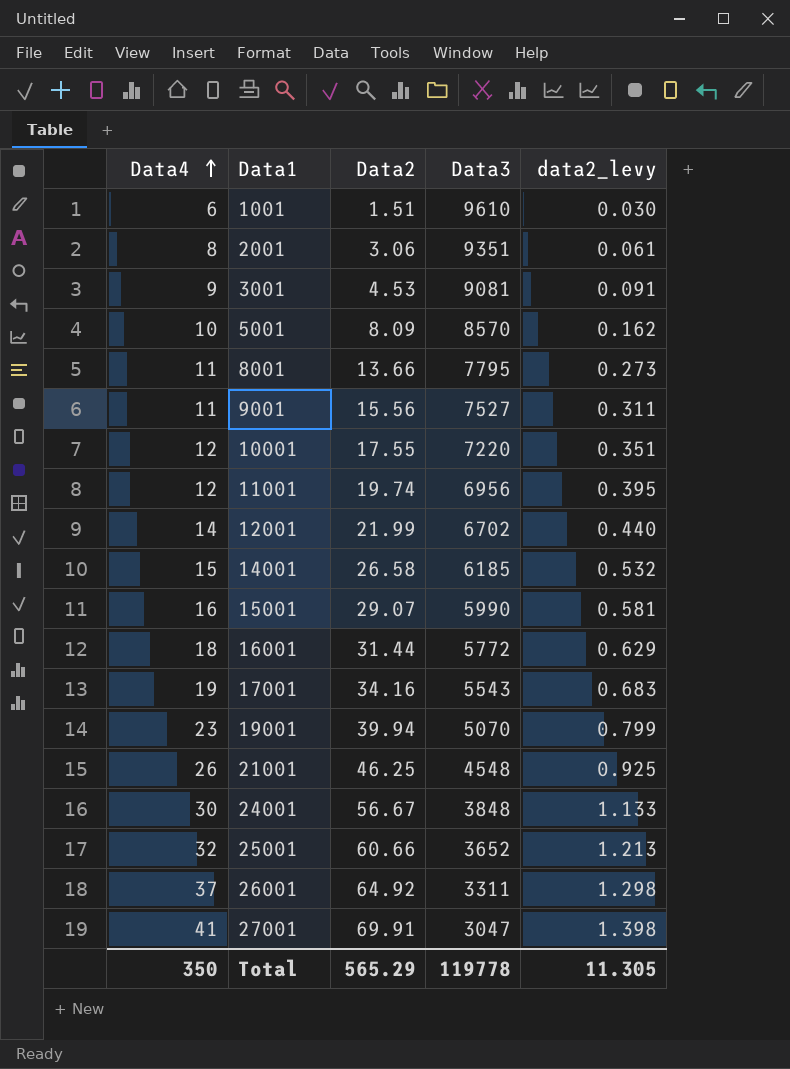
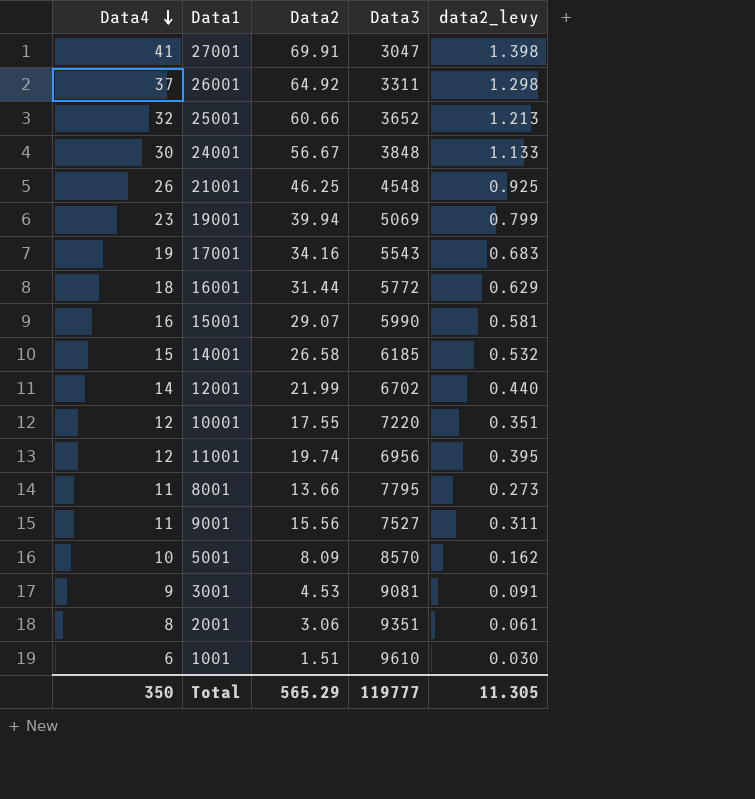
row order: Data4 ascending -> Data4 descending
19001 | Data3: 5070 -> 5069
Total | Data3: 119778 -> 119777

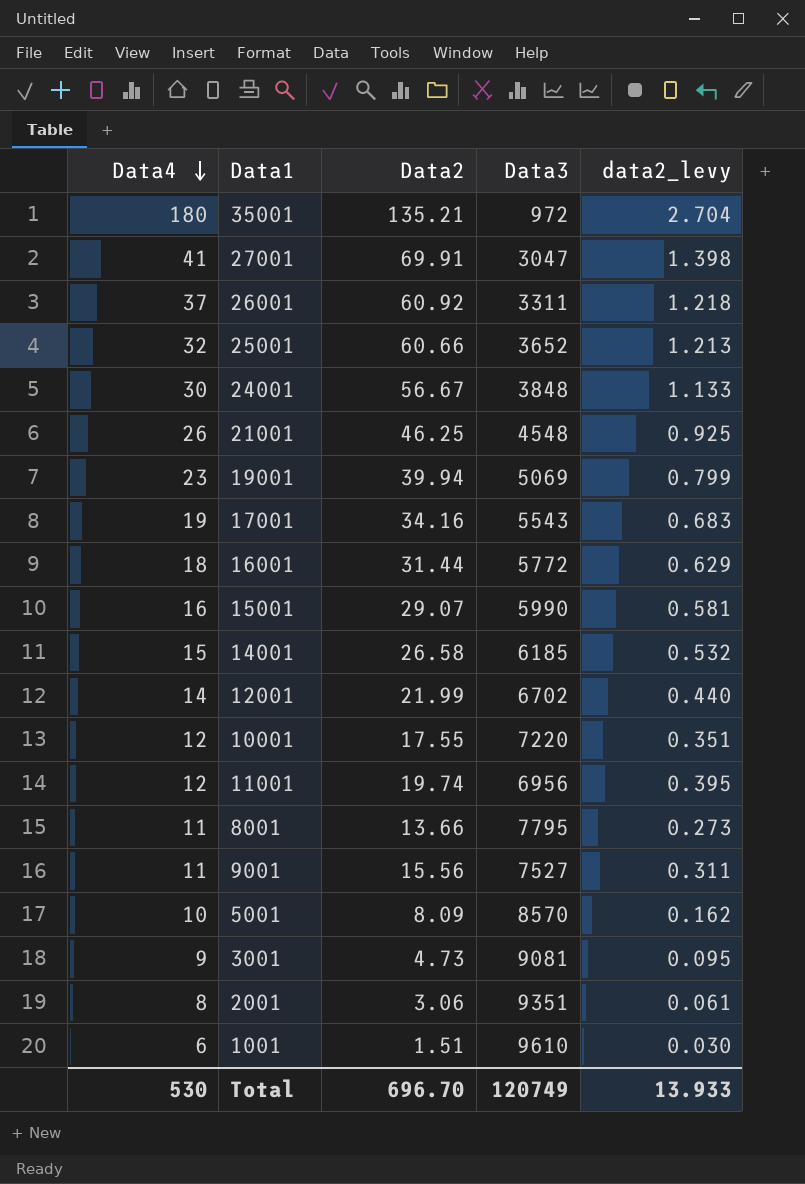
row 35001: none -> 180 | 135.21 | 972 | 2.704
26001 | Data2: 64.92 -> 60.92
26001 | data2_levy: 1.298 -> 1.218
3001 | Data2: 4.53 -> 4.73
3001 | data2_levy: 0.091 -> 0.095
Total | Data4: 350 -> 530
Total | Data2: 565.29 -> 696.70
Total | Data3: 119777 -> 120749
Total | data2_levy: 11.305 -> 13.933

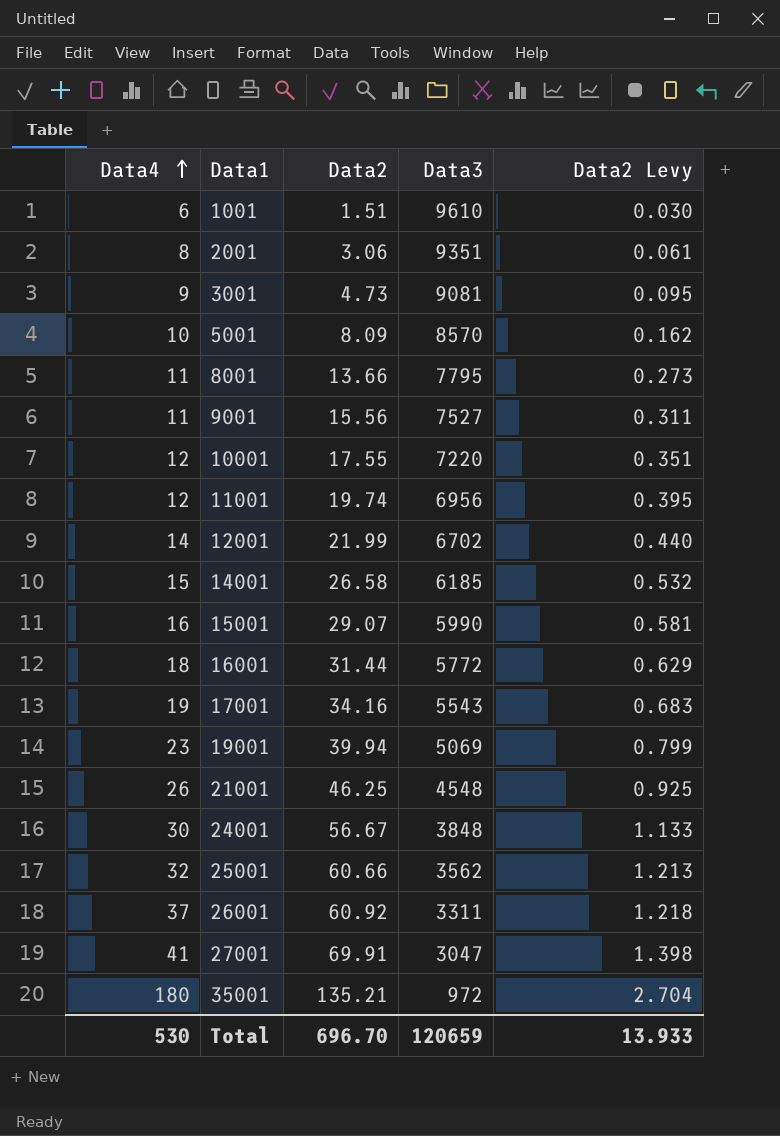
row order: Data4 descending -> Data4 ascending
column name: data2_levy -> Data2 Levy
25001 | Data3: 3652 -> 3562
Total | Data3: 120749 -> 120659

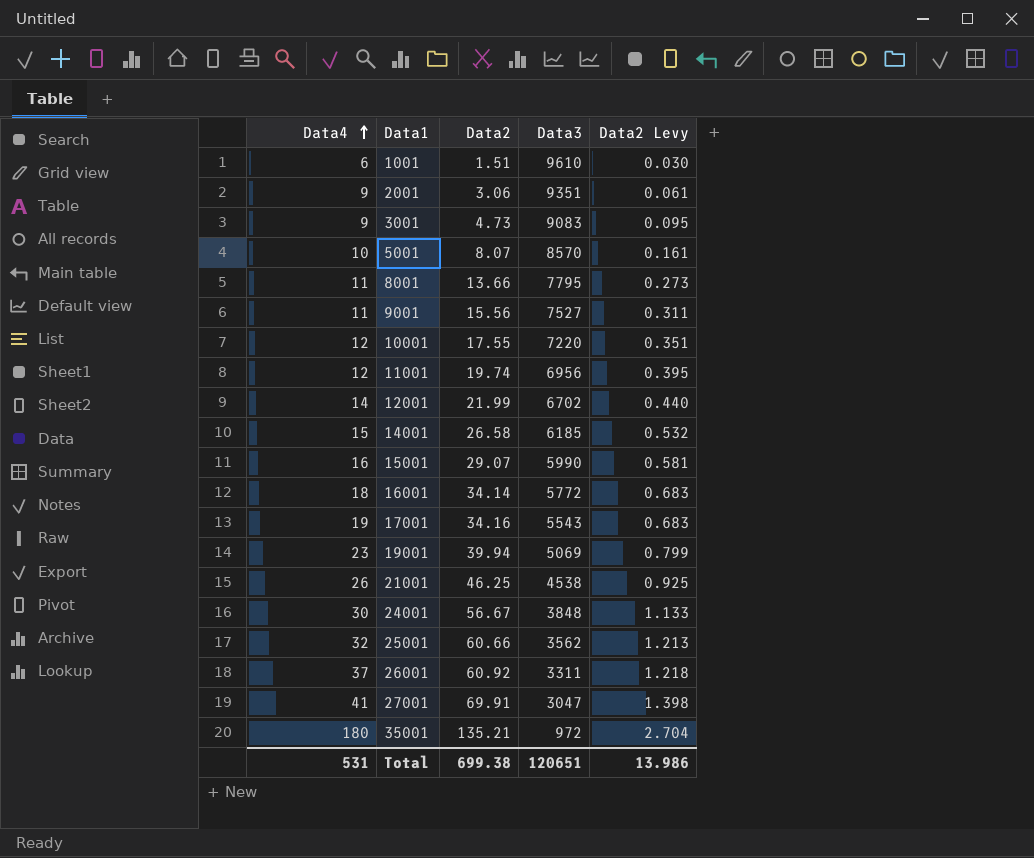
2001 | Data4: 8 -> 9
3001 | Data3: 9081 -> 9083
5001 | Data2: 8.09 -> 8.07
5001 | Data2 Levy: 0.162 -> 0.161
16001 | Data2: 31.44 -> 34.14
16001 | Data2 Levy: 0.629 -> 0.683
21001 | Data3: 4548 -> 4538
Total | Data4: 530 -> 531
Total | Data2: 696.70 -> 699.38
Total | Data3: 120659 -> 120651
Total | Data2 Levy: 13.933 -> 13.986

